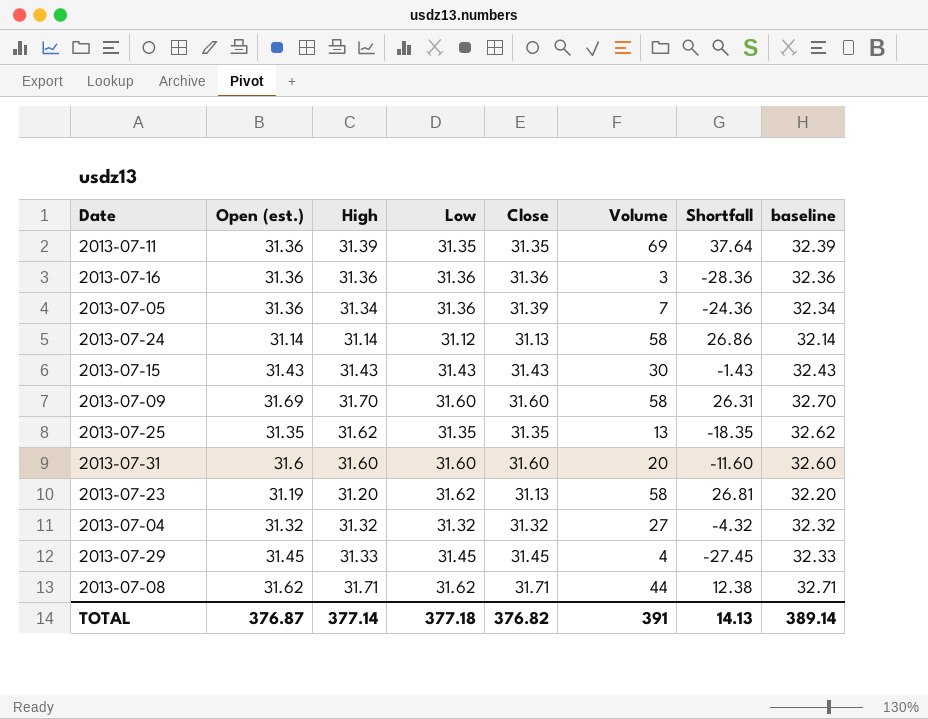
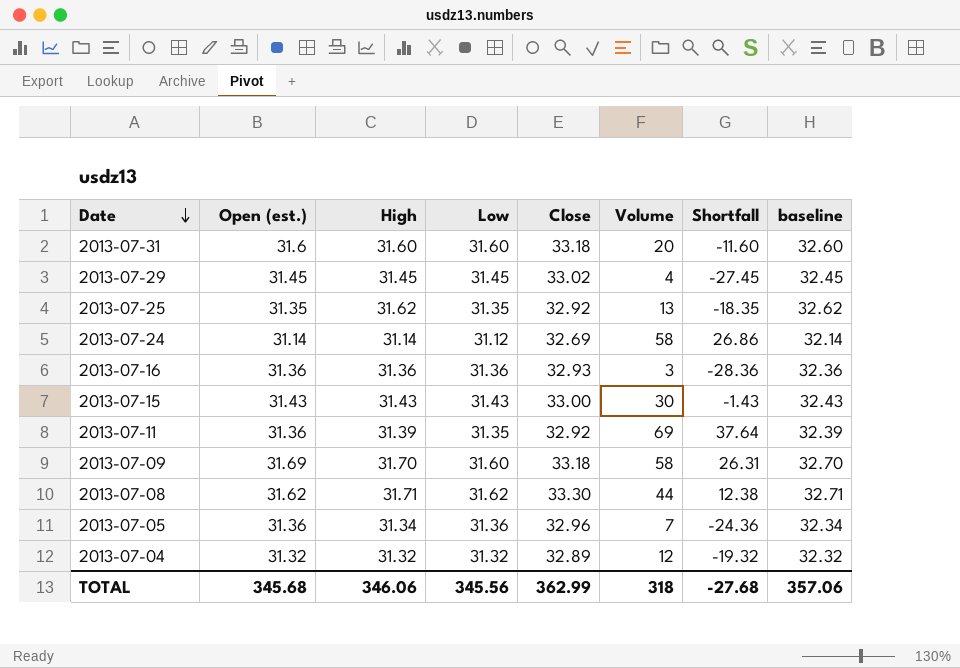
row order: none -> Date descending
row 2013-07-23: 31.19 | 31.20 | 31.62 | 31.13 | 58 | 26.81 | 32.20 -> none
2013-07-31 | Close: 31.60 -> 33.18
2013-07-29 | High: 31.33 -> 31.45
2013-07-29 | Close: 31.45 -> 33.02
2013-07-29 | baseline: 32.33 -> 32.45
2013-07-25 | Close: 31.35 -> 32.92
2013-07-24 | Close: 31.13 -> 32.69
2013-07-16 | Close: 31.36 -> 32.93
2013-07-15 | Close: 31.43 -> 33.00
2013-07-11 | Close: 31.35 -> 32.92
2013-07-09 | Close: 31.60 -> 33.18
2013-07-08 | Close: 31.71 -> 33.30
2013-07-05 | Close: 31.39 -> 32.96
2013-07-04 | Close: 31.32 -> 32.89
2013-07-04 | Volume: 27 -> 12
2013-07-04 | Shortfall: -4.32 -> -19.32
TOTAL | Open (est.): 376.87 -> 345.68
TOTAL | High: 377.14 -> 346.06
TOTAL | Low: 377.18 -> 345.56
TOTAL | Close: 376.82 -> 362.99
TOTAL | Volume: 391 -> 318
TOTAL | Shortfall: 14.13 -> -27.68
TOTAL | baseline: 389.14 -> 357.06

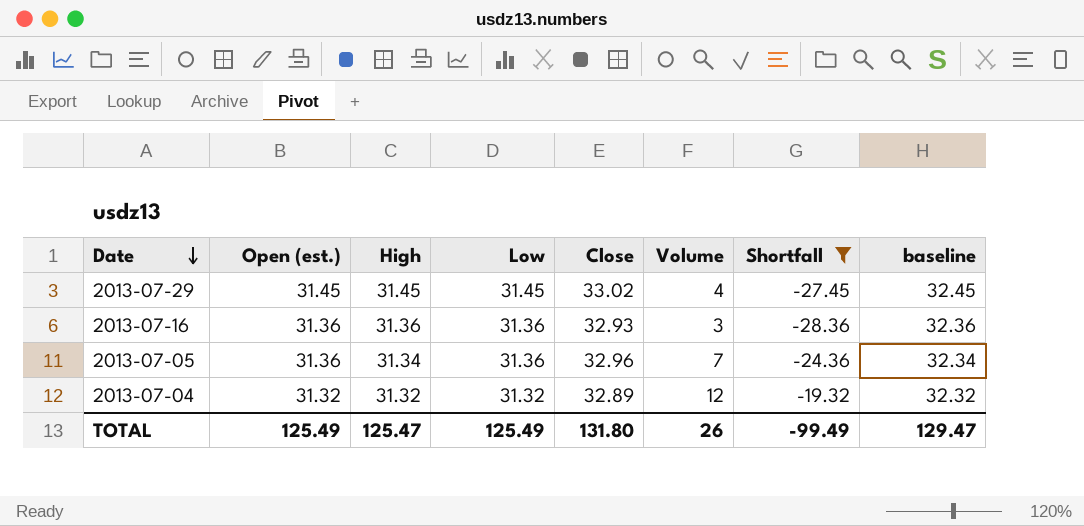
filter: none -> Shortfall <= -19.32
TOTAL | Open (est.): 345.68 -> 125.49
TOTAL | High: 346.06 -> 125.47
TOTAL | Low: 345.56 -> 125.49
TOTAL | Close: 362.99 -> 131.80
TOTAL | Volume: 318 -> 26
TOTAL | Shortfall: -27.68 -> -99.49
TOTAL | baseline: 357.06 -> 129.47

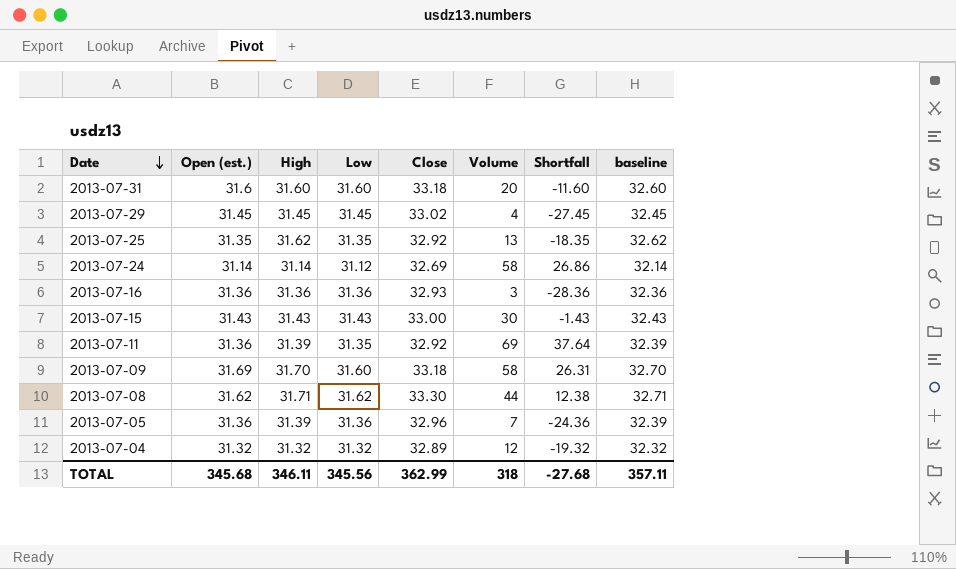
filter: Shortfall <= -19.32 -> none
2013-07-05 | High: 31.34 -> 31.39
2013-07-05 | baseline: 32.34 -> 32.39
TOTAL | Open (est.): 125.49 -> 345.68
TOTAL | High: 125.47 -> 346.11
TOTAL | Low: 125.49 -> 345.56
TOTAL | Close: 131.80 -> 362.99
TOTAL | Volume: 26 -> 318
TOTAL | Shortfall: -99.49 -> -27.68
TOTAL | baseline: 129.47 -> 357.11

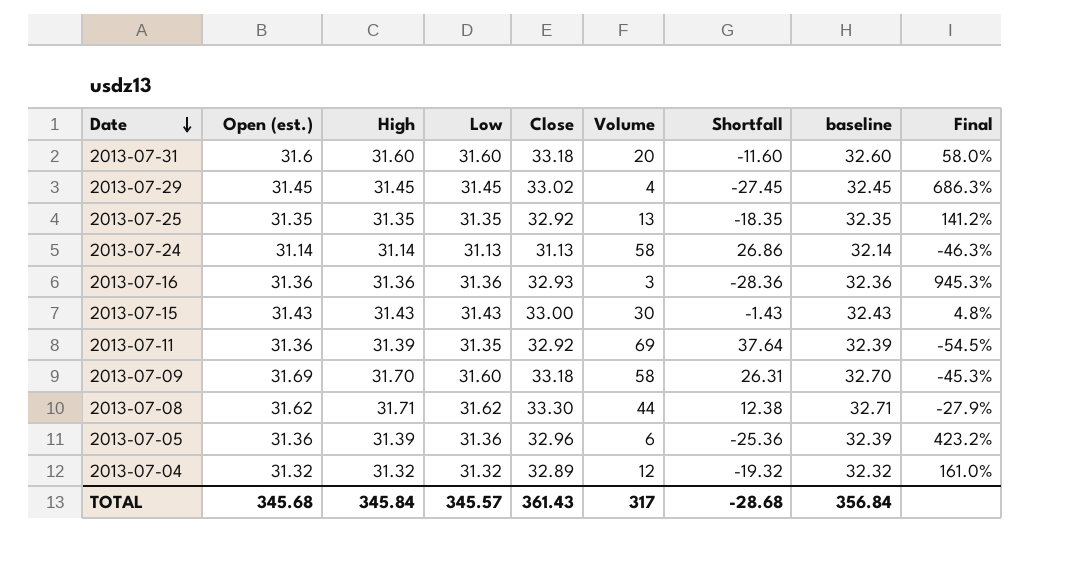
column Final | formula: none -> ([High] - [Volume]) / [Volume]
2013-07-25 | High: 31.62 -> 31.35
2013-07-25 | baseline: 32.62 -> 32.35
2013-07-24 | Low: 31.12 -> 31.13
2013-07-24 | Close: 32.69 -> 31.13
2013-07-05 | Volume: 7 -> 6
2013-07-05 | Shortfall: -24.36 -> -25.36
TOTAL | High: 346.11 -> 345.84
TOTAL | Low: 345.56 -> 345.57
TOTAL | Close: 362.99 -> 361.43
TOTAL | Volume: 318 -> 317
TOTAL | Shortfall: -27.68 -> -28.68
TOTAL | baseline: 357.11 -> 356.84

